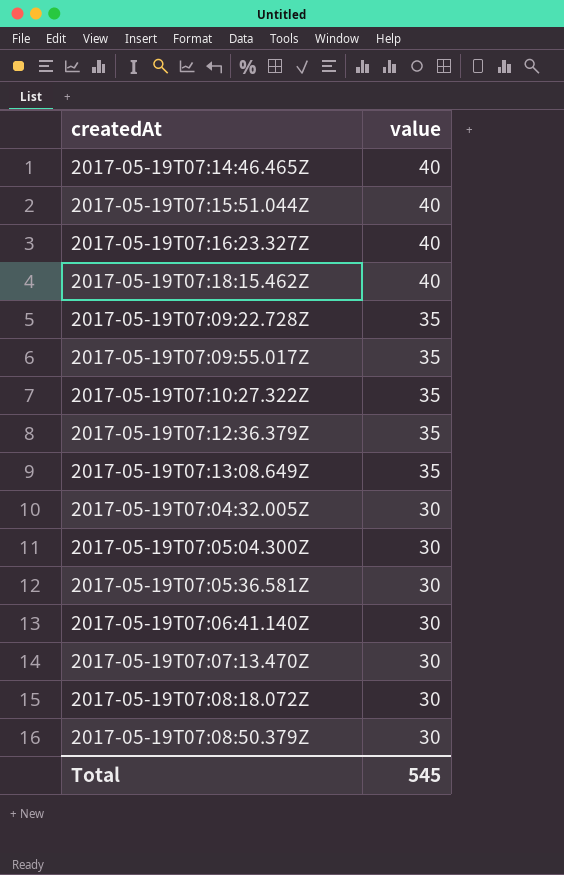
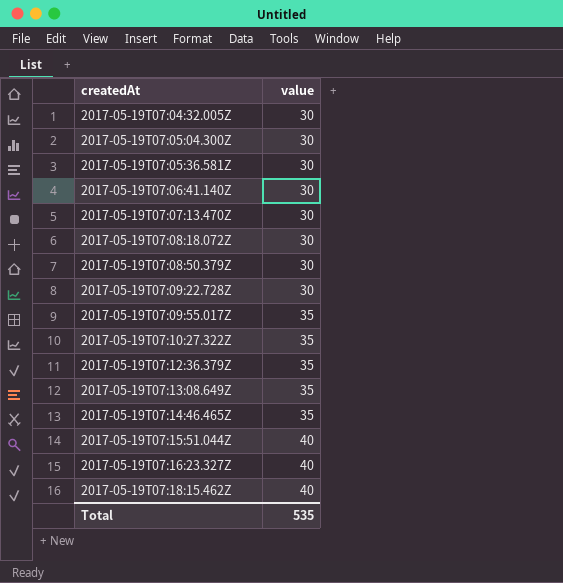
row order: value descending -> createdAt ascending
2017-05-19T07:09:22.728Z | value: 35 -> 30
2017-05-19T07:14:46.465Z | value: 40 -> 35
Total | value: 545 -> 535

